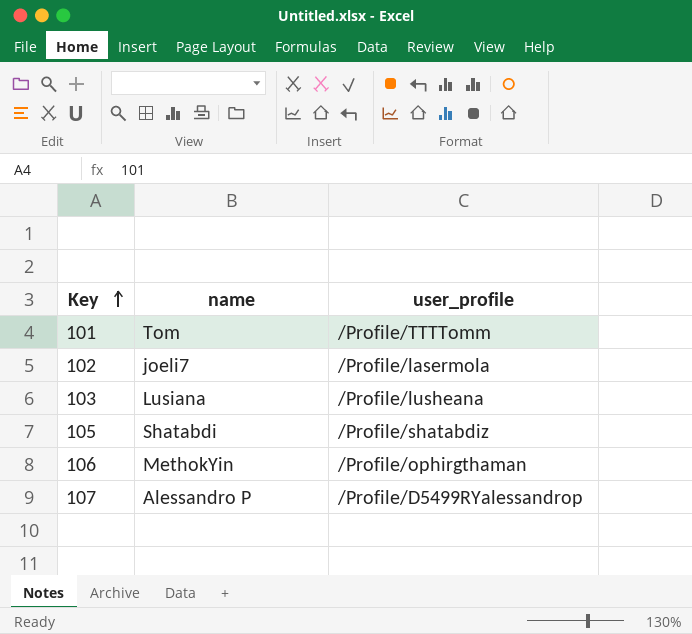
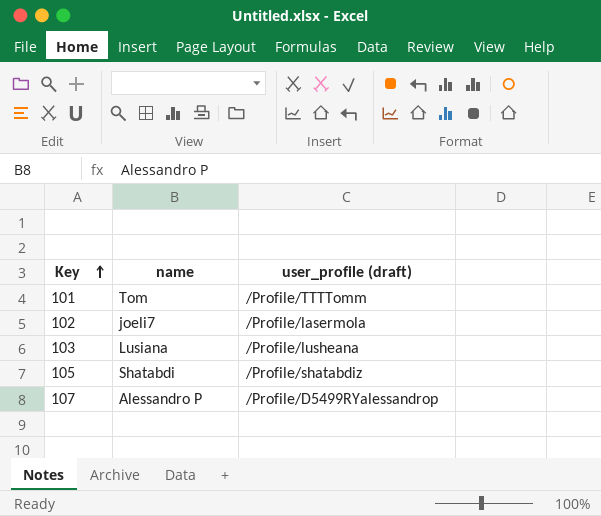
column name: user_profile -> user_profile (draft)
row 106: MethokYin | /Profile/ophirgthaman -> none

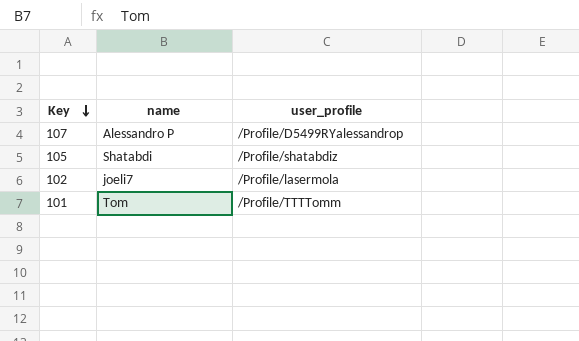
row order: Key ascending -> Key descending
column name: user_profile (draft) -> user_profile
row 103: Lusiana | /Profile/lusheana -> none

